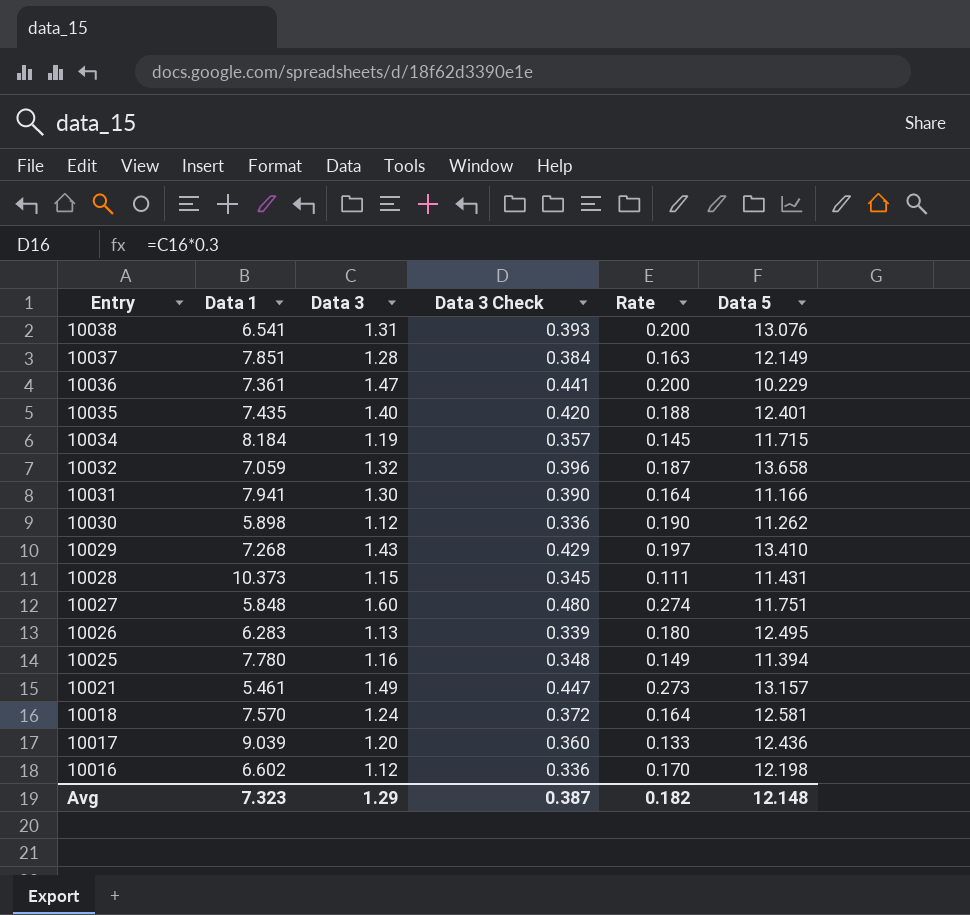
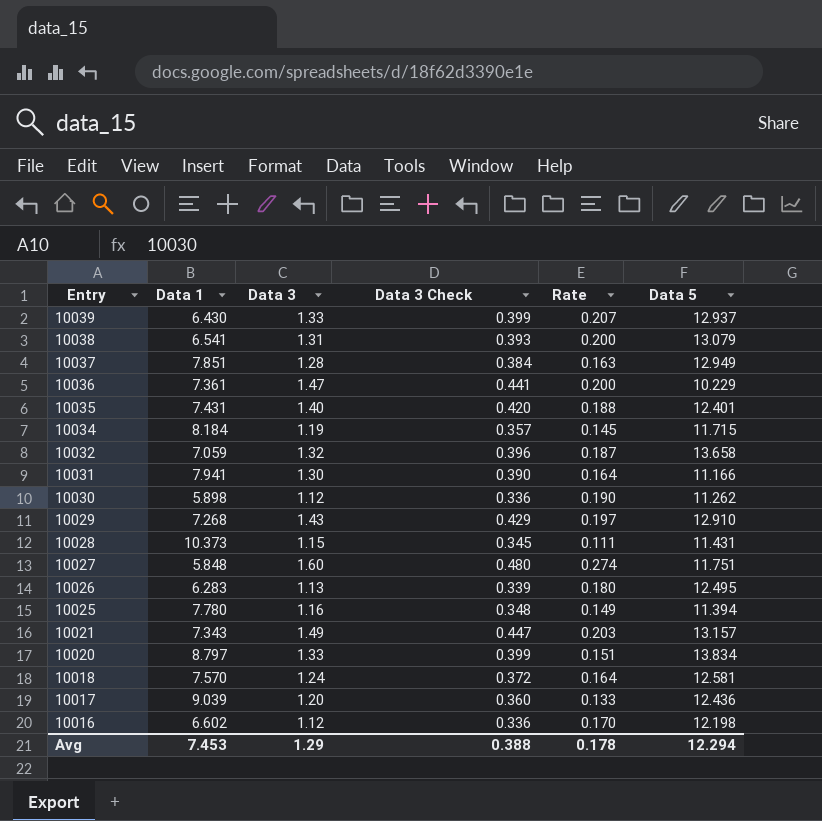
row 10039: none -> 6.430 | 1.33 | 0.399 | 0.207 | 12.937
10038 | Data 5: 13.076 -> 13.079
10037 | Data 5: 12.149 -> 12.949
10035 | Data 1: 7.435 -> 7.431
10029 | Data 5: 13.410 -> 12.910
10021 | Data 1: 5.461 -> 7.343
10021 | Rate: 0.273 -> 0.203
row 10020: none -> 8.797 | 1.33 | 0.399 | 0.151 | 13.834
Avg | Data 1: 7.323 -> 7.453
Avg | Data 3 Check: 0.387 -> 0.388
Avg | Rate: 0.182 -> 0.178
Avg | Data 5: 12.148 -> 12.294

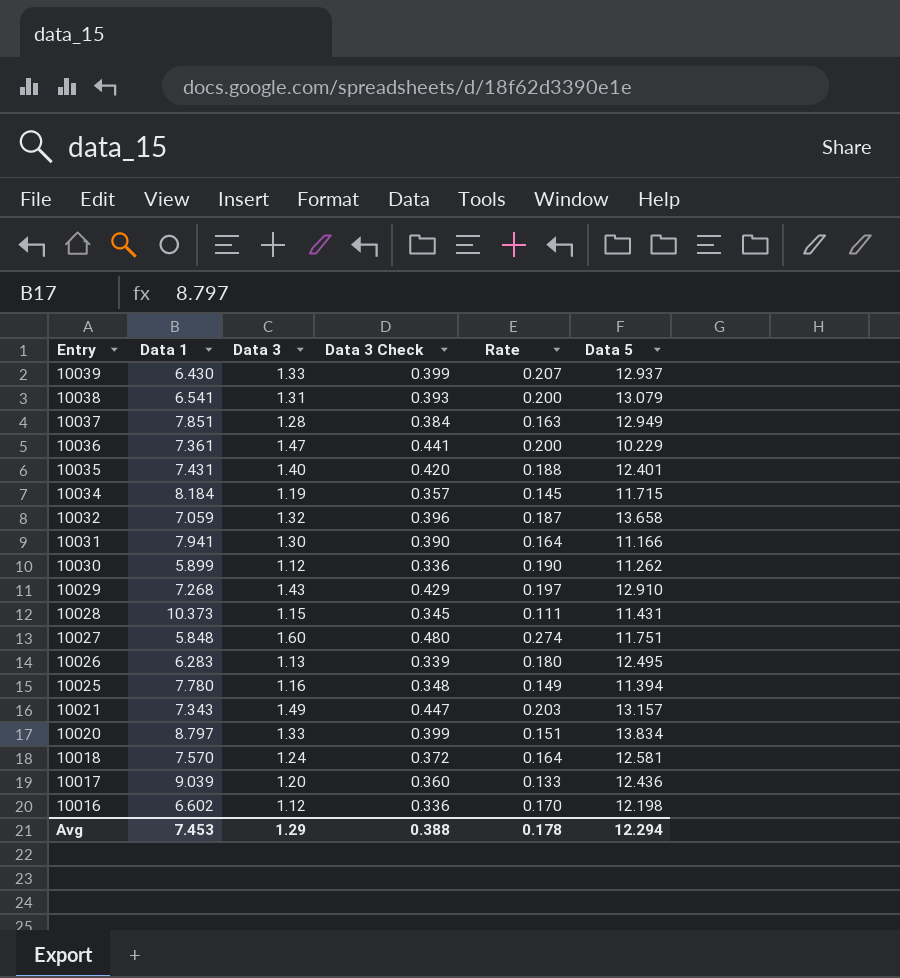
10030 | Data 1: 5.898 -> 5.899

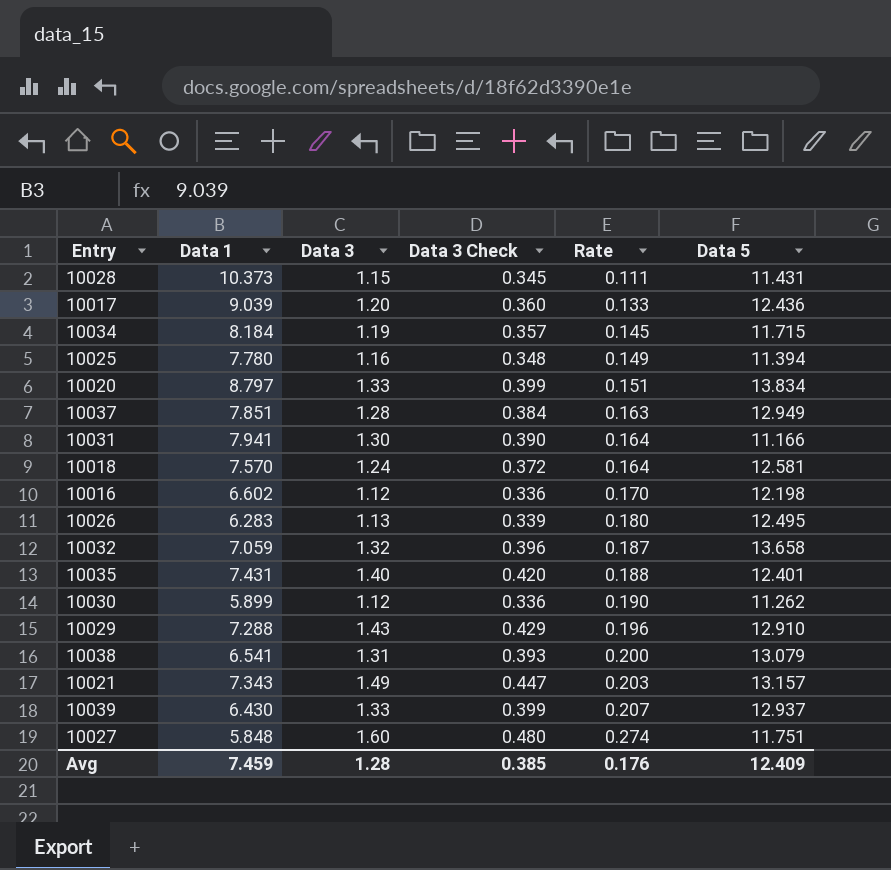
row order: Entry descending -> Rate ascending
row 10036: 7.361 | 1.47 | 0.441 | 0.200 | 10.229 -> none
10029 | Data 1: 7.268 -> 7.288
10029 | Rate: 0.197 -> 0.196
Avg | Data 1: 7.453 -> 7.459
Avg | Data 3: 1.29 -> 1.28
Avg | Data 3 Check: 0.388 -> 0.385
Avg | Rate: 0.178 -> 0.176
Avg | Data 5: 12.294 -> 12.409

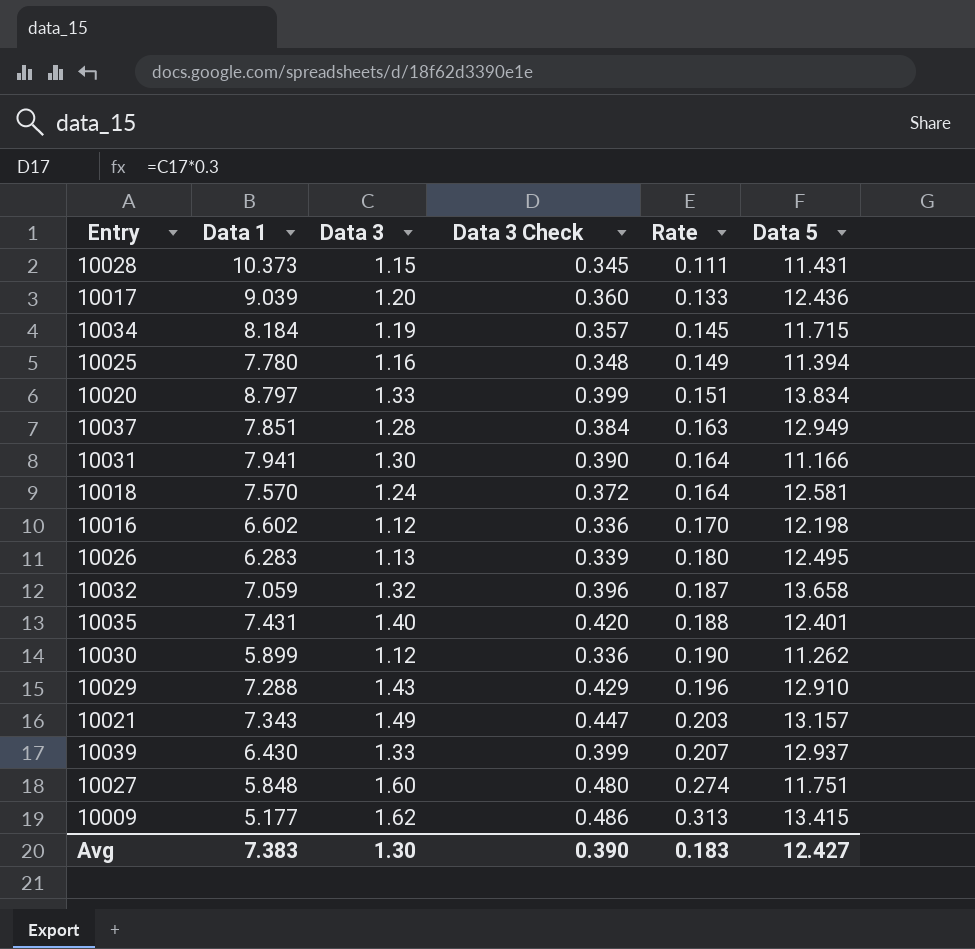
row 10038: 6.541 | 1.31 | 0.393 | 0.200 | 13.079 -> none
row 10009: none -> 5.177 | 1.62 | 0.486 | 0.313 | 13.415
Avg | Data 1: 7.459 -> 7.383
Avg | Data 3: 1.28 -> 1.30
Avg | Data 3 Check: 0.385 -> 0.390
Avg | Rate: 0.176 -> 0.183
Avg | Data 5: 12.409 -> 12.427

